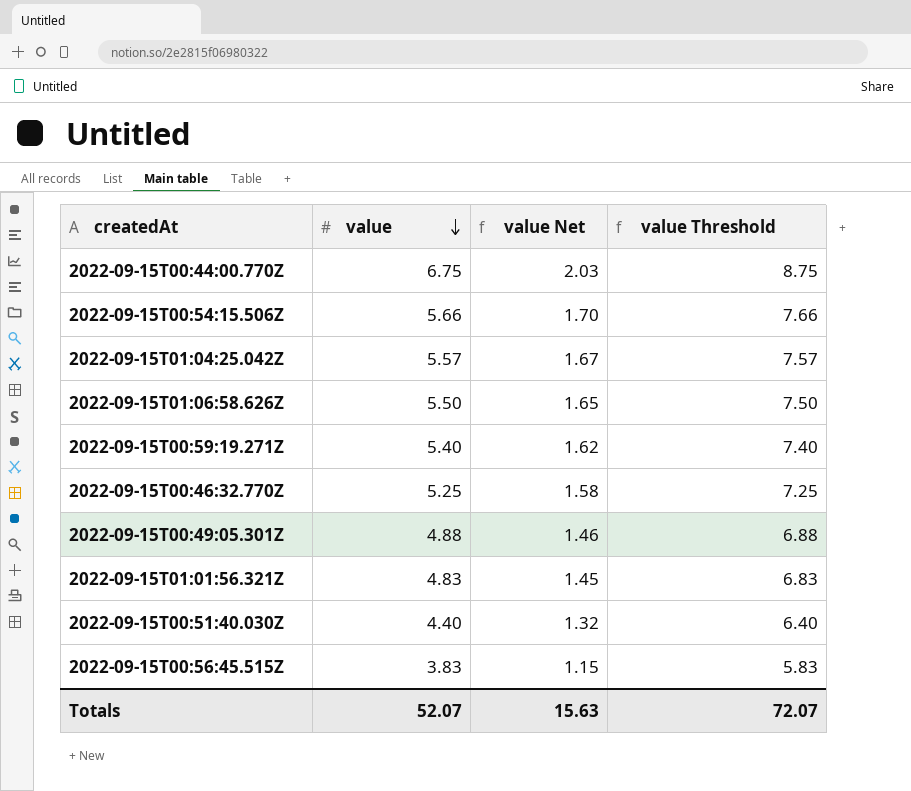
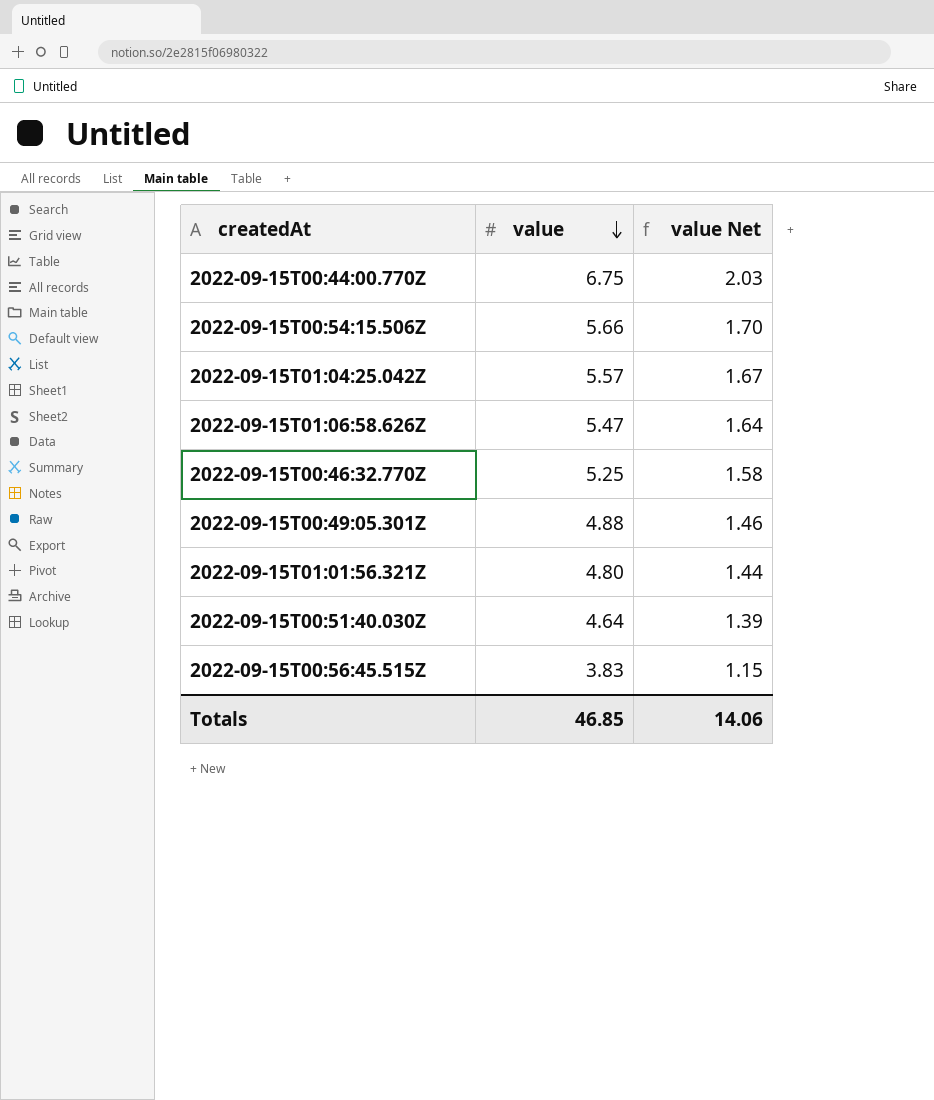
column value Threshold | formula: [value] + 2 -> none
row 2022-09-15T00:59:19.271Z: 5.40 | 1.62 | 7.40 -> none
2022-09-15T01:06:58.626Z | value: 5.50 -> 5.47
2022-09-15T01:06:58.626Z | value Net: 1.65 -> 1.64
2022-09-15T01:01:56.321Z | value: 4.83 -> 4.80
2022-09-15T01:01:56.321Z | value Net: 1.45 -> 1.44
2022-09-15T00:51:40.030Z | value: 4.40 -> 4.64
2022-09-15T00:51:40.030Z | value Net: 1.32 -> 1.39
Totals | value: 52.07 -> 46.85
Totals | value Net: 15.63 -> 14.06

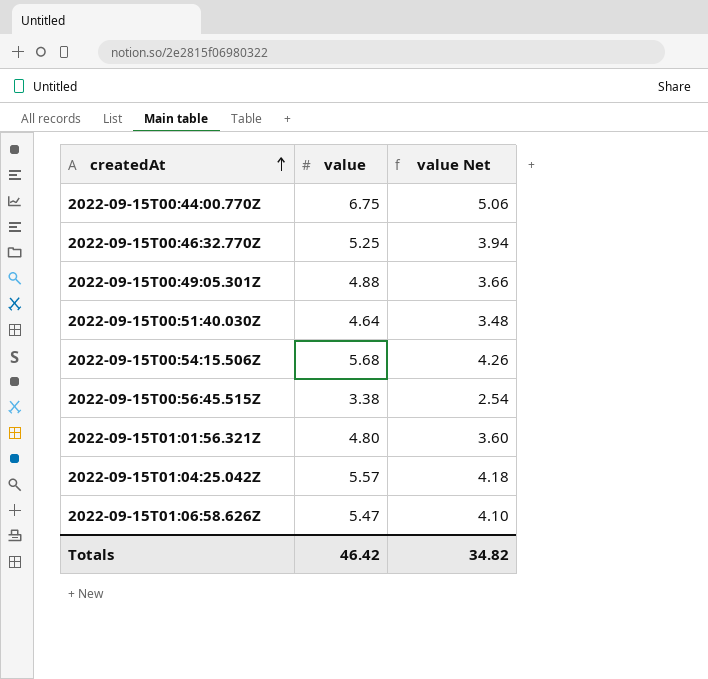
row order: value descending -> createdAt ascending
column value Net | formula: [value] * 0.3 -> [value] * 0.75
2022-09-15T00:54:15.506Z | value: 5.66 -> 5.68
2022-09-15T00:56:45.515Z | value: 3.83 -> 3.38
Totals | value: 46.85 -> 46.42
Totals | value Net: 14.06 -> 34.82

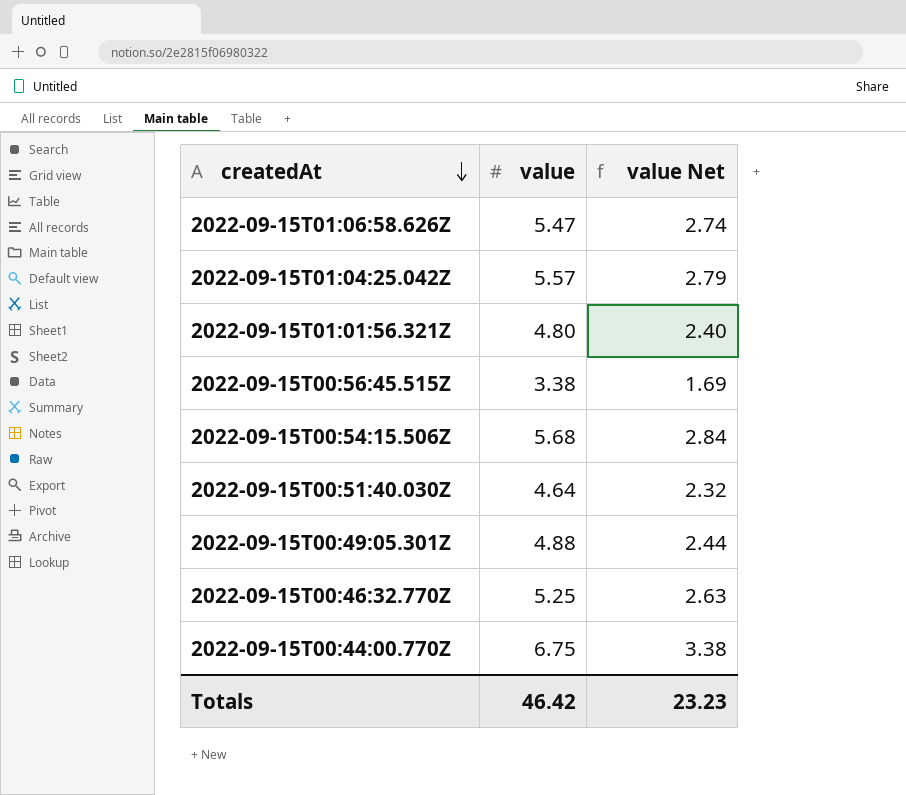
row order: createdAt ascending -> createdAt descending
column value Net | formula: [value] * 0.75 -> [value] * 0.5
Totals | value Net: 34.82 -> 23.23

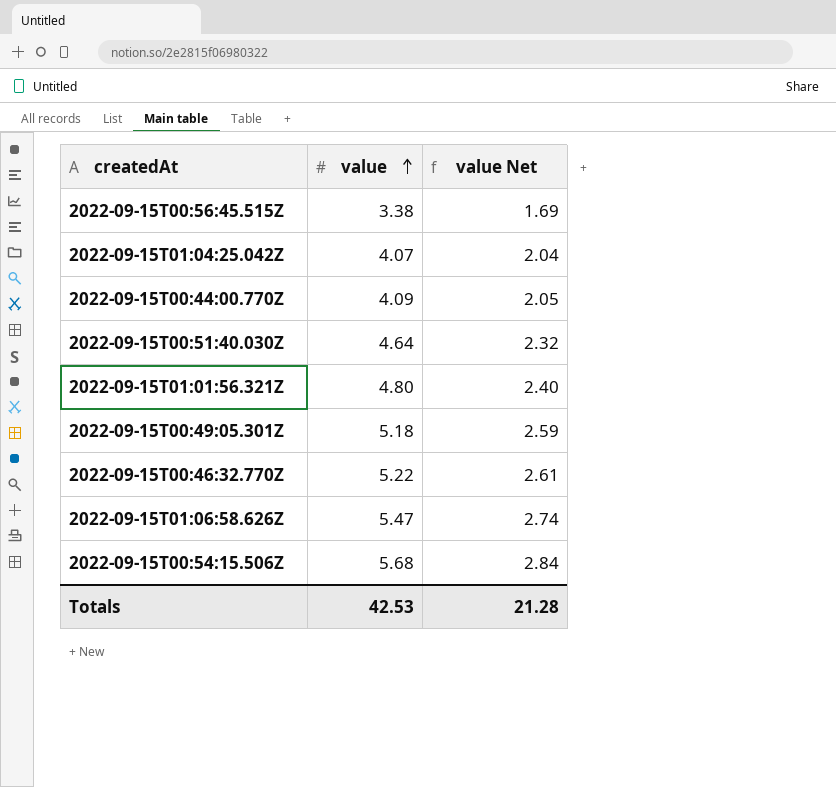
row order: createdAt descending -> value ascending
2022-09-15T01:04:25.042Z | value: 5.57 -> 4.07
2022-09-15T01:04:25.042Z | value Net: 2.79 -> 2.04
2022-09-15T00:44:00.770Z | value: 6.75 -> 4.09
2022-09-15T00:44:00.770Z | value Net: 3.38 -> 2.05
2022-09-15T00:49:05.301Z | value: 4.88 -> 5.18
2022-09-15T00:49:05.301Z | value Net: 2.44 -> 2.59
2022-09-15T00:46:32.770Z | value: 5.25 -> 5.22
2022-09-15T00:46:32.770Z | value Net: 2.63 -> 2.61
Totals | value: 46.42 -> 42.53
Totals | value Net: 23.23 -> 21.28

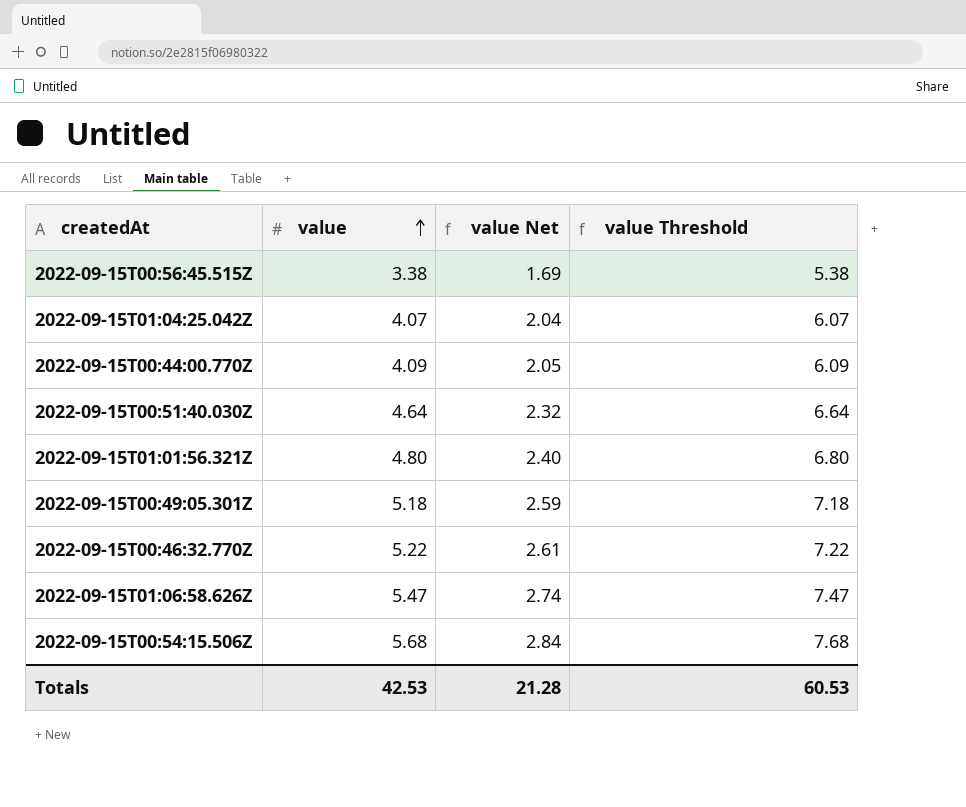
column value Threshold | formula: none -> [value] + 2

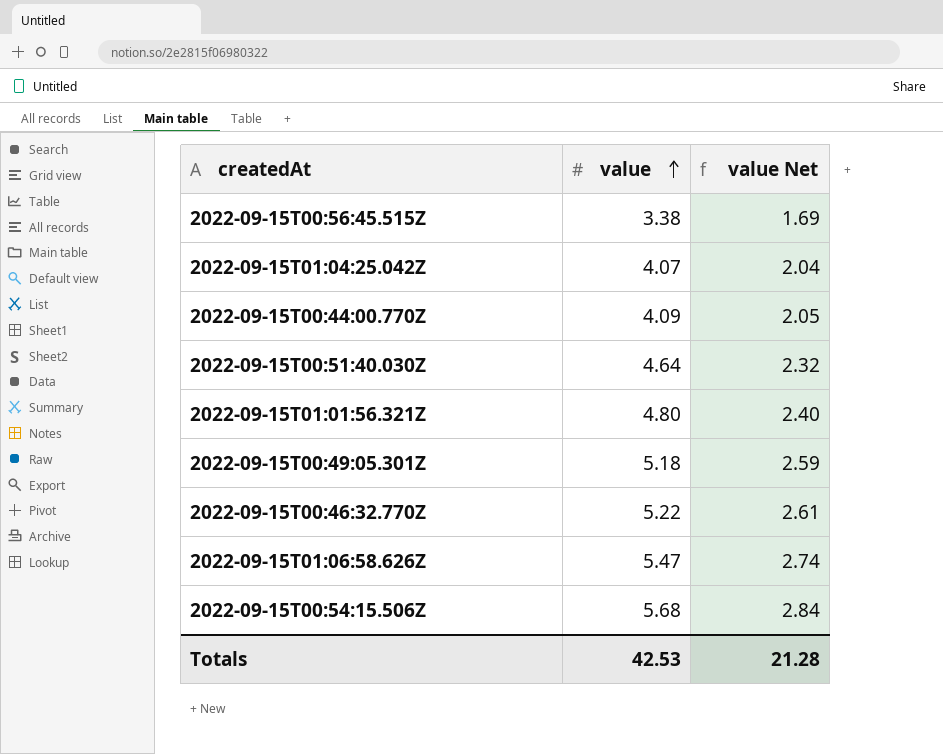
column value Threshold | formula: [value] + 2 -> none

